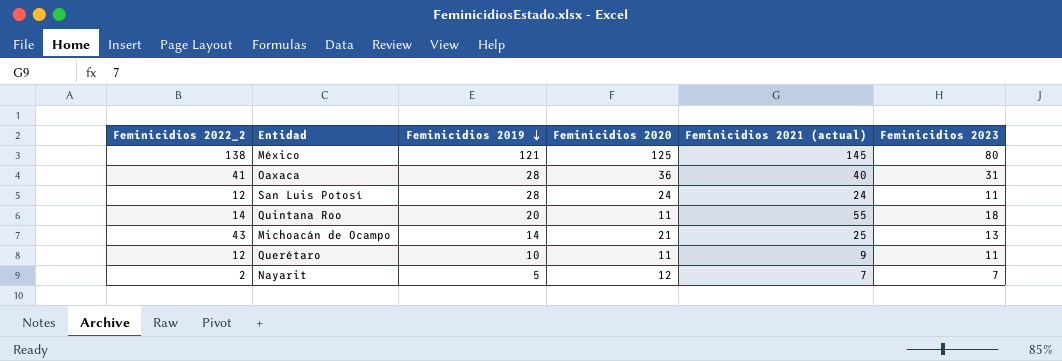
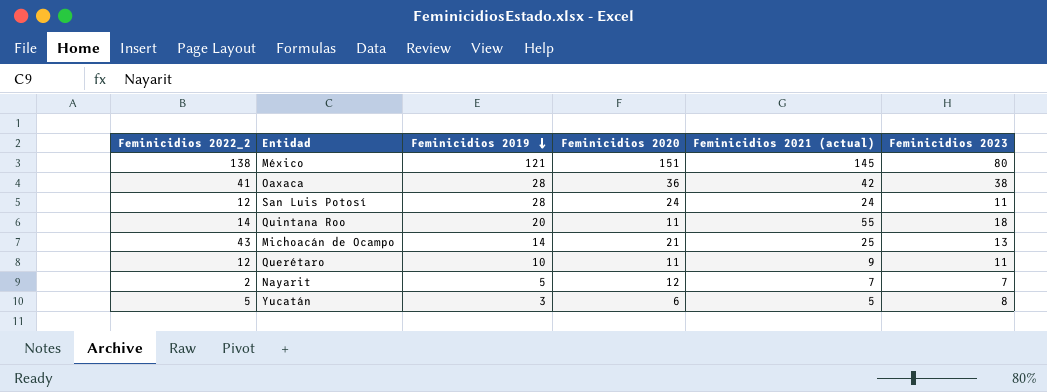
México | Feminicidios 2020: 125 -> 151
Oaxaca | Feminicidios 2021 (actual): 40 -> 42
Oaxaca | Feminicidios 2023: 31 -> 38
row Yucatán: none -> 5 | 3 | 6 | 5 | 8

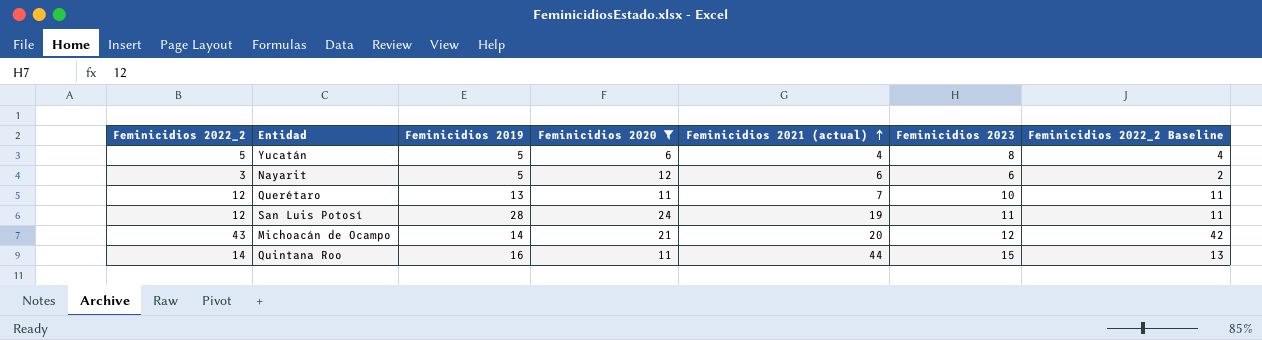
filter: none -> Feminicidios 2020 <= 24
row order: Feminicidios 2019 descending -> Feminicidios 2021 (actual) ascending
column Feminicidios 2022_2 Baseline | formula: none -> [Feminicidios 2022_2] - 1
Yucatán | Feminicidios 2019: 3 -> 5
Yucatán | Feminicidios 2021 (actual): 5 -> 4
Nayarit | Feminicidios 2022_2: 2 -> 3
Nayarit | Feminicidios 2021 (actual): 7 -> 6
Nayarit | Feminicidios 2023: 7 -> 6
Querétaro | Feminicidios 2019: 10 -> 13
Querétaro | Feminicidios 2021 (actual): 9 -> 7
Querétaro | Feminicidios 2023: 11 -> 10
San Luis Potosí | Feminicidios 2021 (actual): 24 -> 19
Michoacán de Ocampo | Feminicidios 2021 (actual): 25 -> 20
Michoacán de Ocampo | Feminicidios 2023: 13 -> 12
Quintana Roo | Feminicidios 2019: 20 -> 16
Quintana Roo | Feminicidios 2021 (actual): 55 -> 44
Quintana Roo | Feminicidios 2023: 18 -> 15

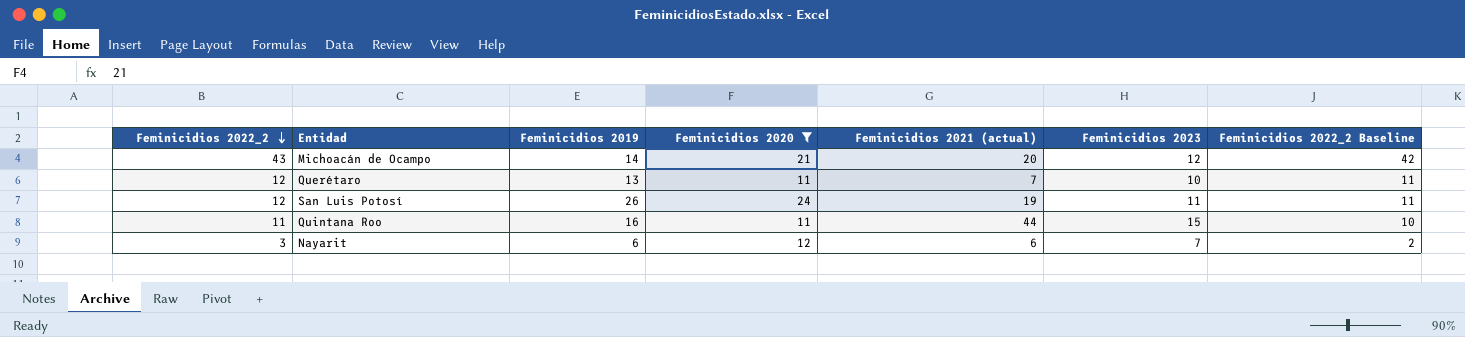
row order: Feminicidios 2021 (actual) ascending -> Feminicidios 2022_2 descending
row Yucatán: 5 | 5 | 6 | 4 | 8 | 4 -> none
San Luis Potosí | Feminicidios 2019: 28 -> 26
Quintana Roo | Feminicidios 2022_2: 14 -> 11
Quintana Roo | Feminicidios 2022_2 Baseline: 13 -> 10
Nayarit | Feminicidios 2019: 5 -> 6
Nayarit | Feminicidios 2023: 6 -> 7

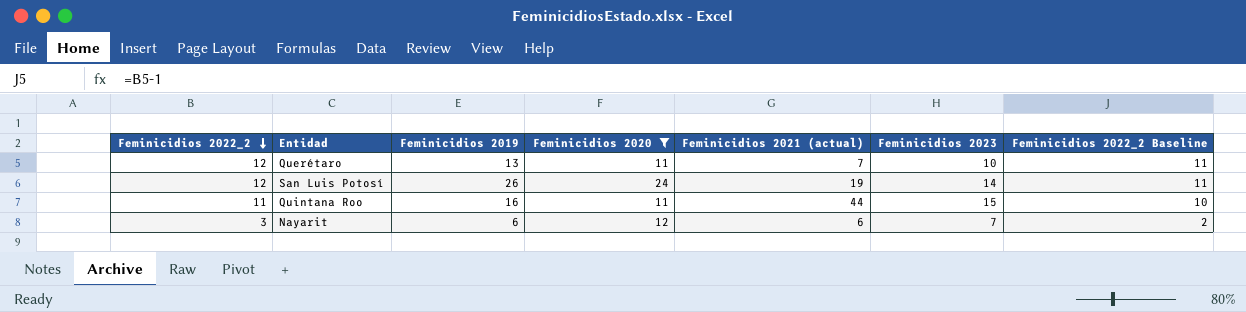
row Michoacán de Ocampo: 43 | 14 | 21 | 20 | 12 | 42 -> none
San Luis Potosí | Feminicidios 2023: 11 -> 14

